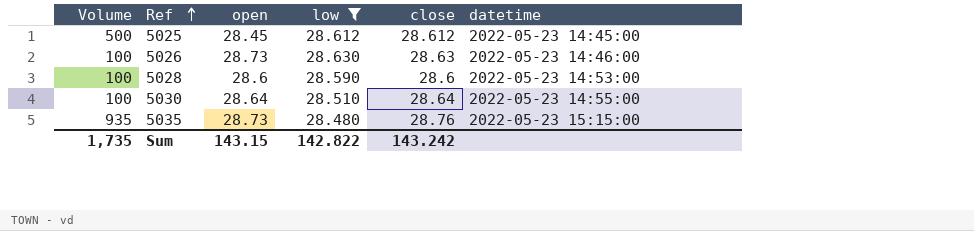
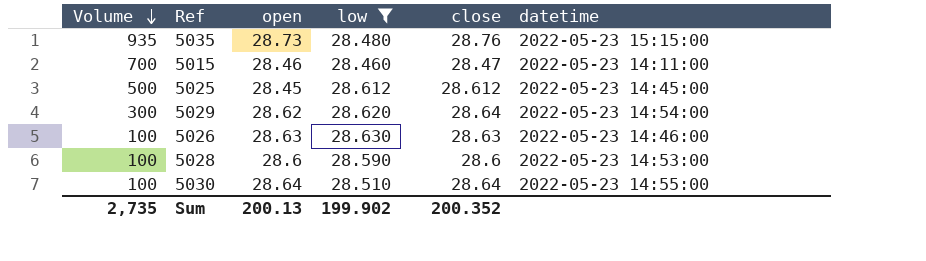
row order: Ref ascending -> Volume descending
row 5015: none -> 700 | 28.46 | 28.460 | 28.47 | 2022-05-23 14:11:00
row 5029: none -> 300 | 28.62 | 28.620 | 28.64 | 2022-05-23 14:54:00
5026 | open: 28.73 -> 28.63
Sum | Volume: 1,735 -> 2,735
Sum | open: 143.15 -> 200.13
Sum | low: 142.822 -> 199.902
Sum | close: 143.242 -> 200.352

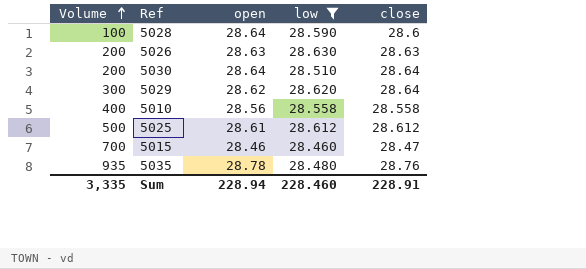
row order: Volume descending -> Volume ascending
column datetime | position: 6 -> none
5028 | open: 28.6 -> 28.64
5026 | Volume: 100 -> 200
5030 | Volume: 100 -> 200
row 5010: none -> 400 | 28.56 | 28.558 | 28.558
5025 | open: 28.45 -> 28.61
5035 | open: 28.73 -> 28.78
Sum | Volume: 2,735 -> 3,335
Sum | open: 200.13 -> 228.94
Sum | low: 199.902 -> 228.460
Sum | close: 200.352 -> 228.91

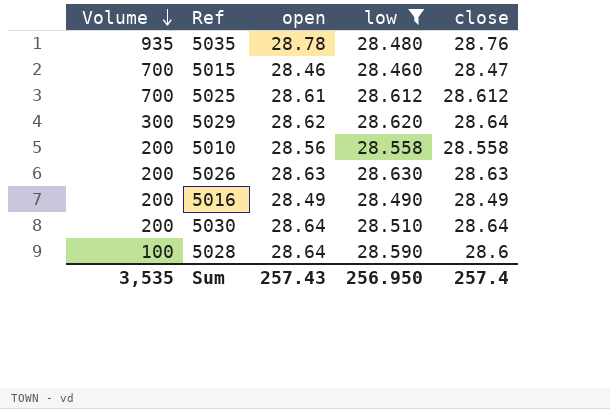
row order: Volume ascending -> Volume descending
5025 | Volume: 500 -> 700
5010 | Volume: 400 -> 200
row 5016: none -> 200 | 28.49 | 28.490 | 28.49
Sum | Volume: 3,335 -> 3,535
Sum | open: 228.94 -> 257.43
Sum | low: 228.460 -> 256.950
Sum | close: 228.91 -> 257.4

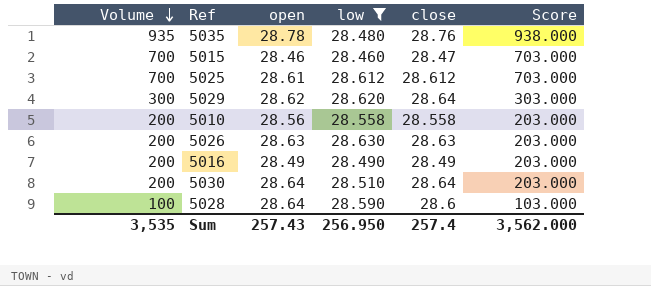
column Score | formula: none -> [Volume] + 3

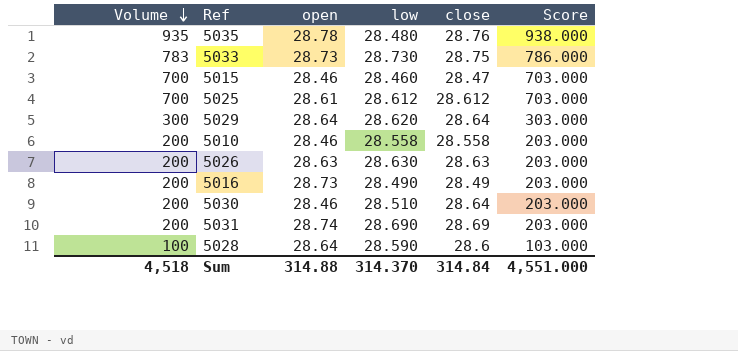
filter: low <= 28.630 -> none
5029 | open: 28.62 -> 28.64
5010 | open: 28.56 -> 28.46
5016 | open: 28.49 -> 28.73
5030 | open: 28.64 -> 28.46
Sum | Volume: 3,535 -> 4,518
Sum | open: 257.43 -> 314.88
Sum | low: 256.950 -> 314.370
Sum | close: 257.4 -> 314.84
Sum | Score: 3,562.000 -> 4,551.000

